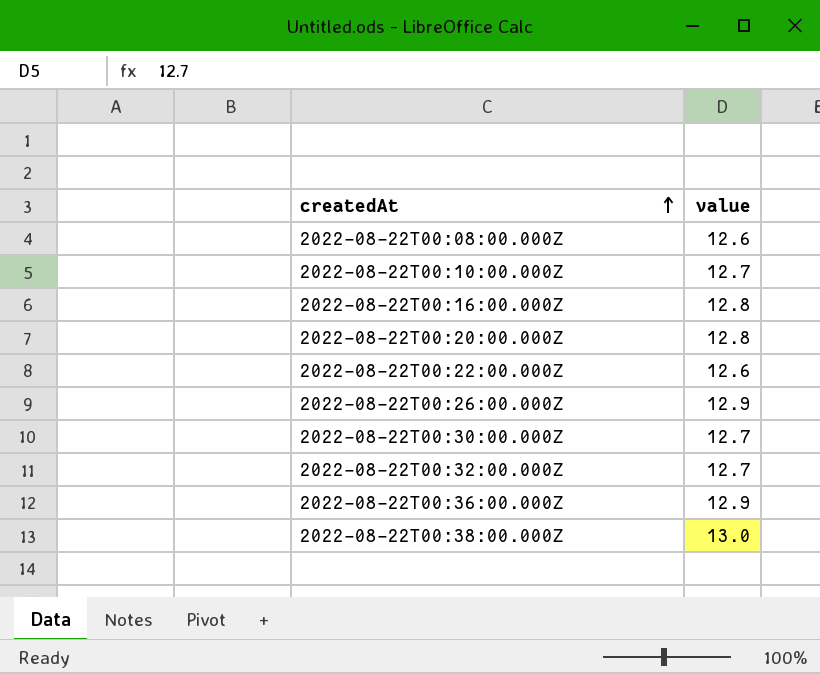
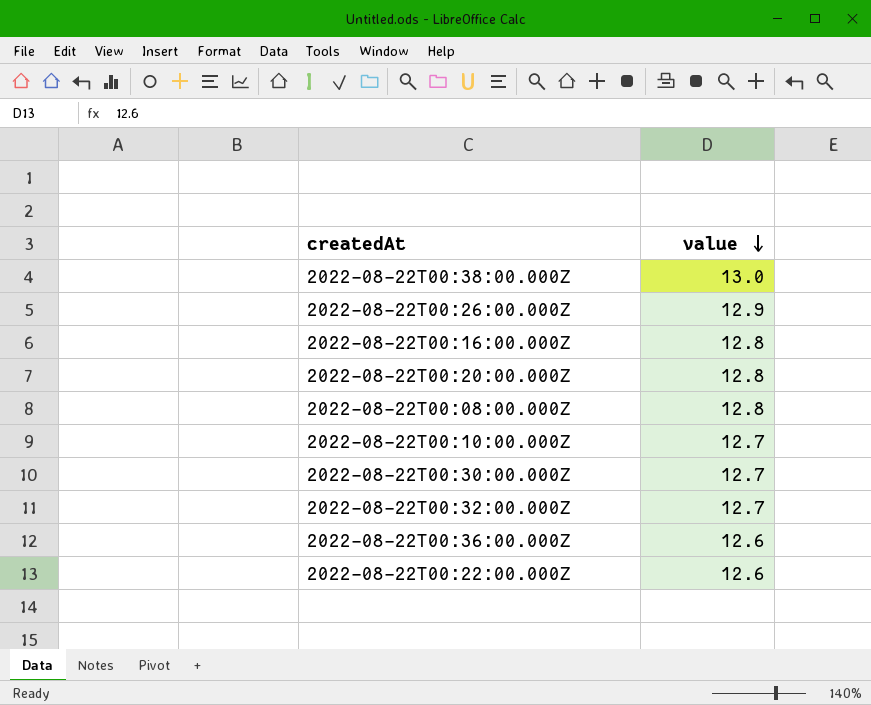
row order: createdAt ascending -> value descending
2022-08-22T00:08:00.000Z | value: 12.6 -> 12.8
2022-08-22T00:36:00.000Z | value: 12.9 -> 12.6

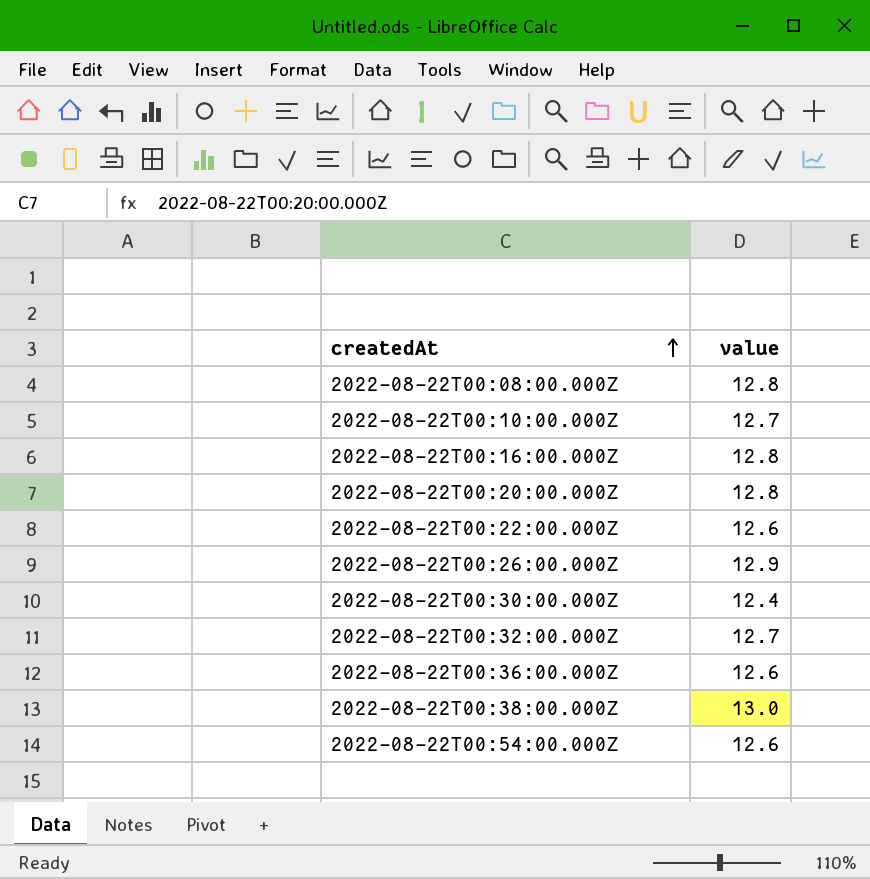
row order: value descending -> createdAt ascending
2022-08-22T00:30:00.000Z | value: 12.7 -> 12.4
row 2022-08-22T00:54:00.000Z: none -> 12.6

